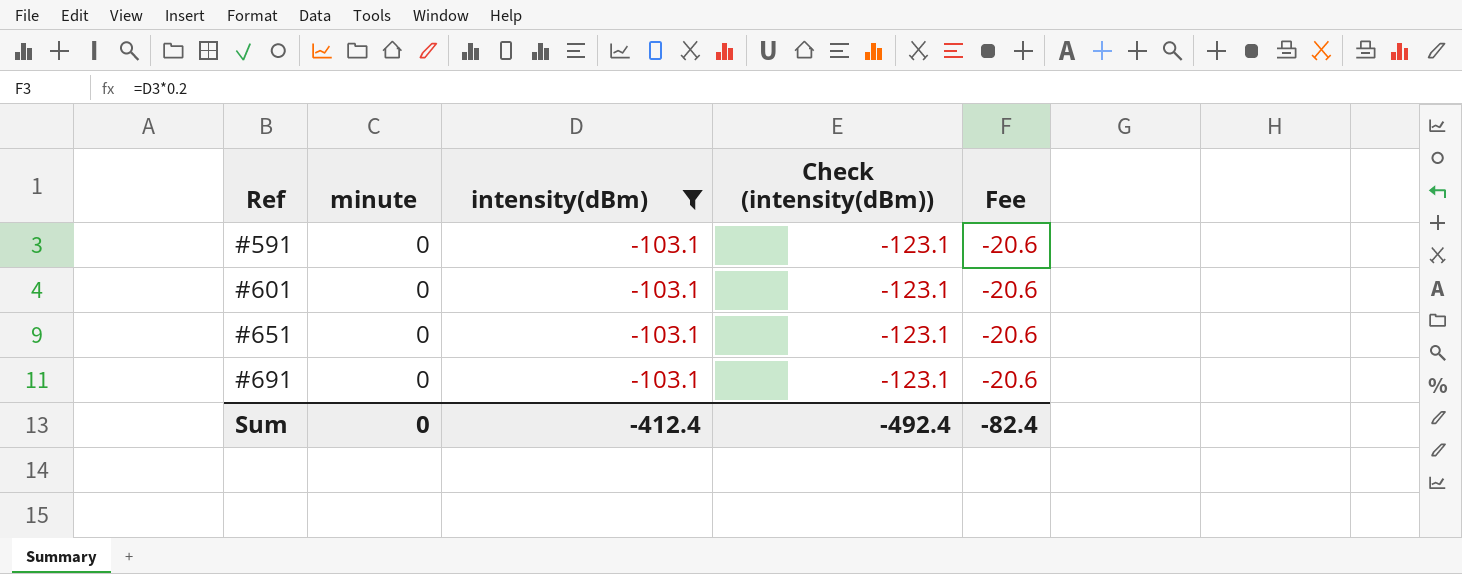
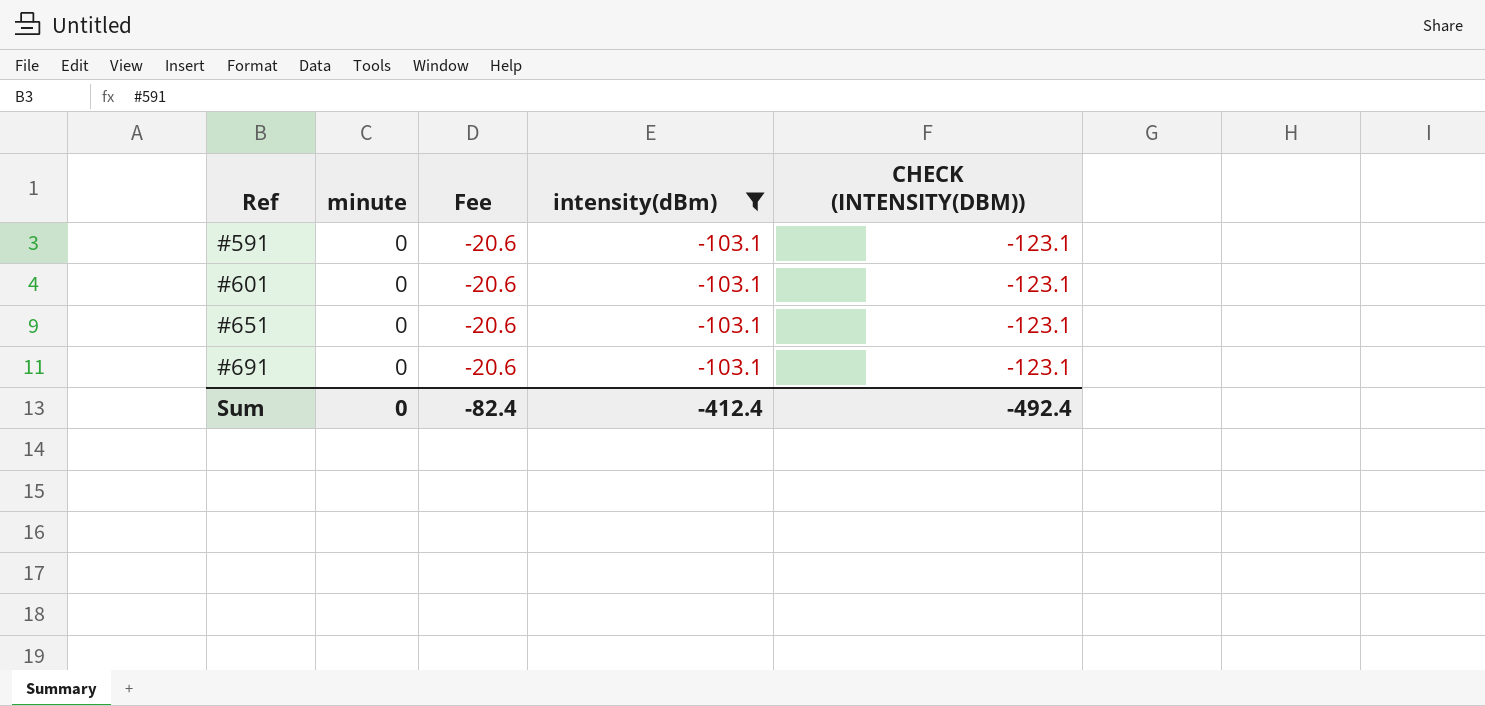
column Fee | position: 5 -> 3
column name: Check (intensity(dBm)) -> CHECK (INTENSITY(DBM))

